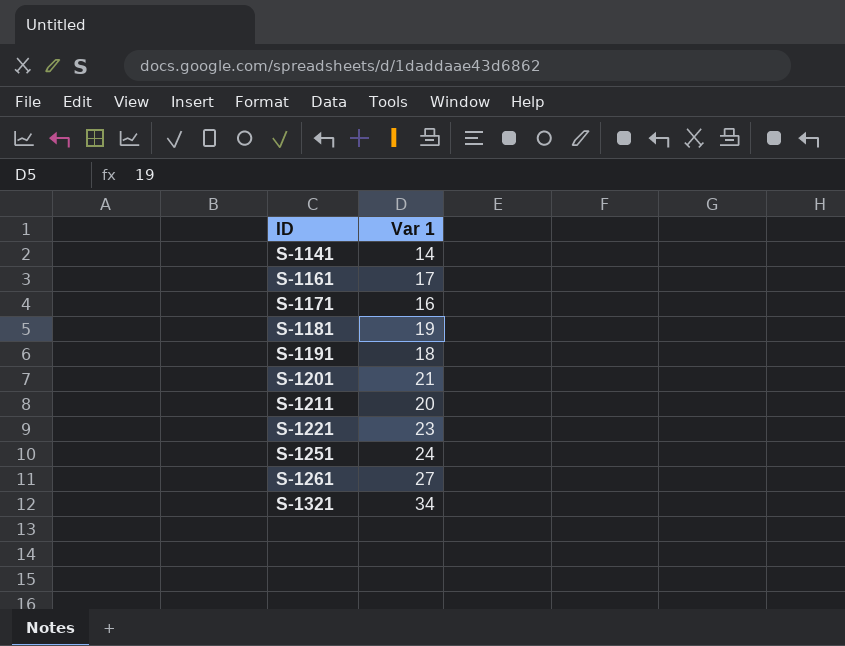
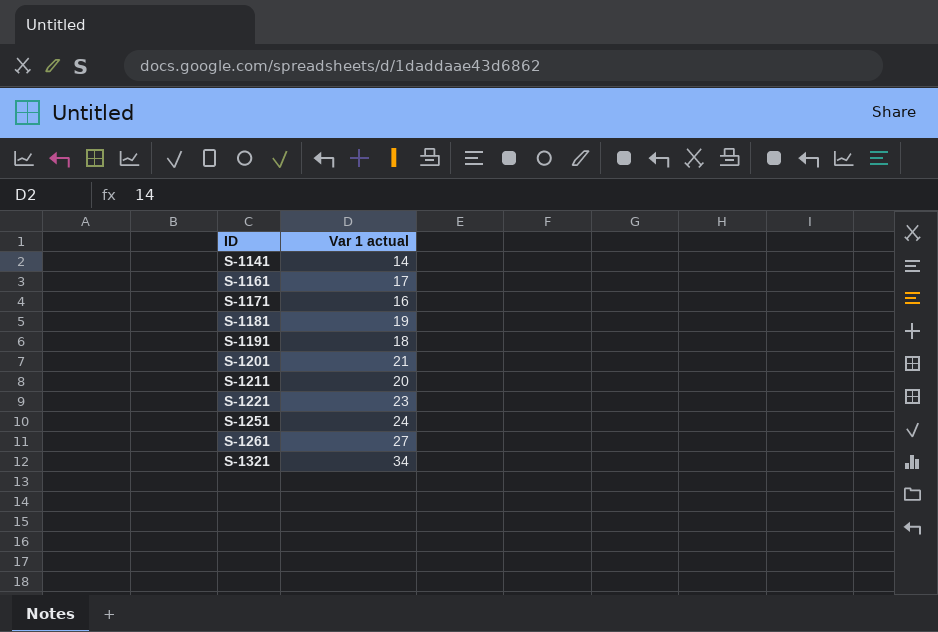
column name: Var 1 -> Var 1 actual

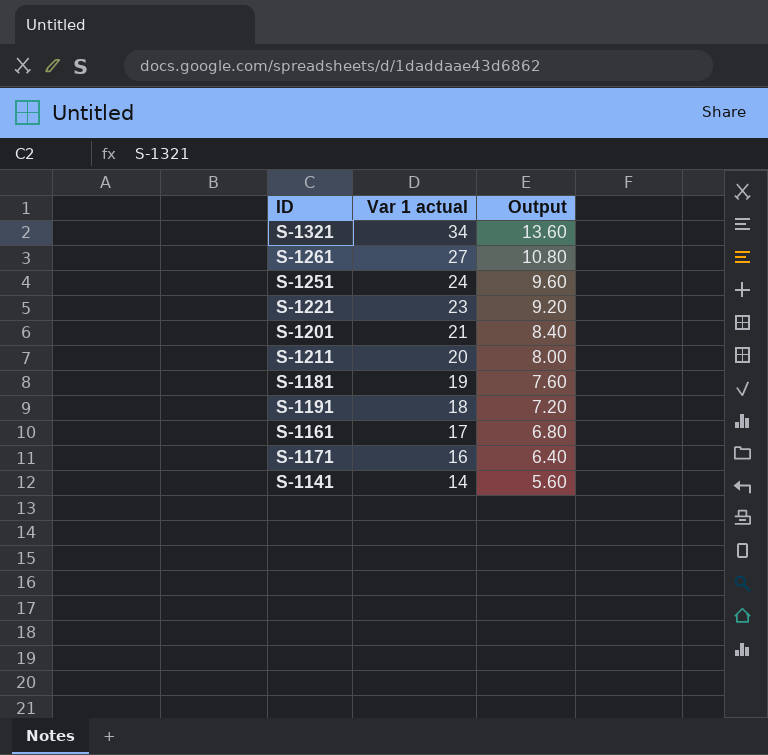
row order: ID ascending -> Var 1 actual descending
column Output | formula: none -> [Var 1 actual] * 0.4

